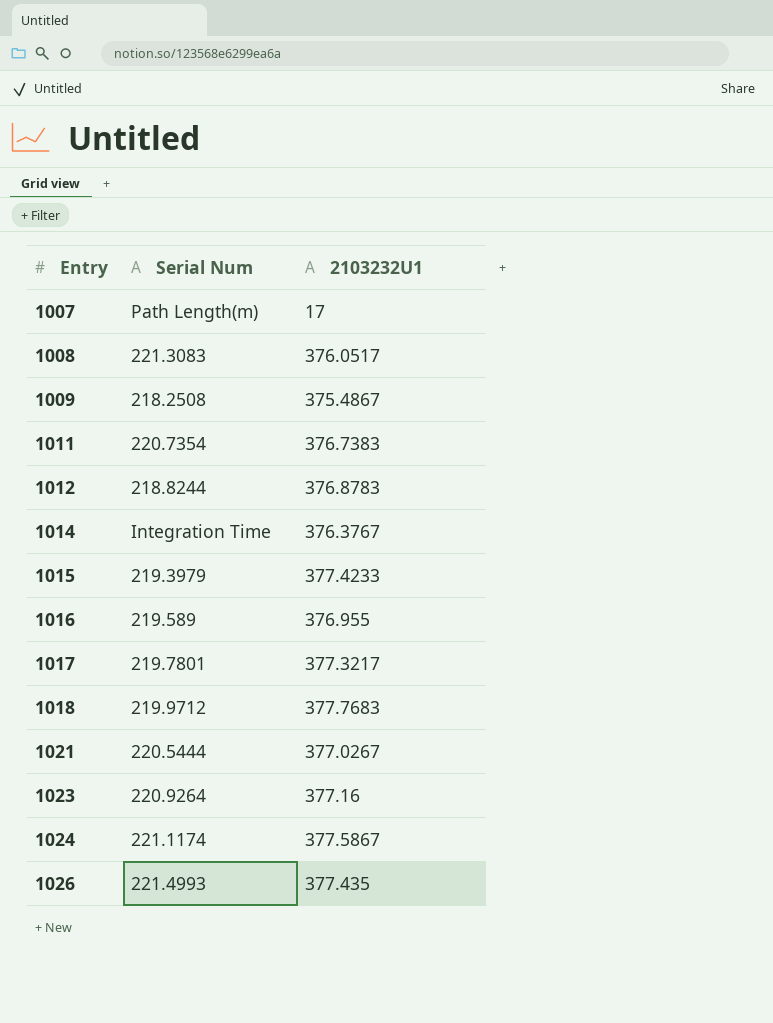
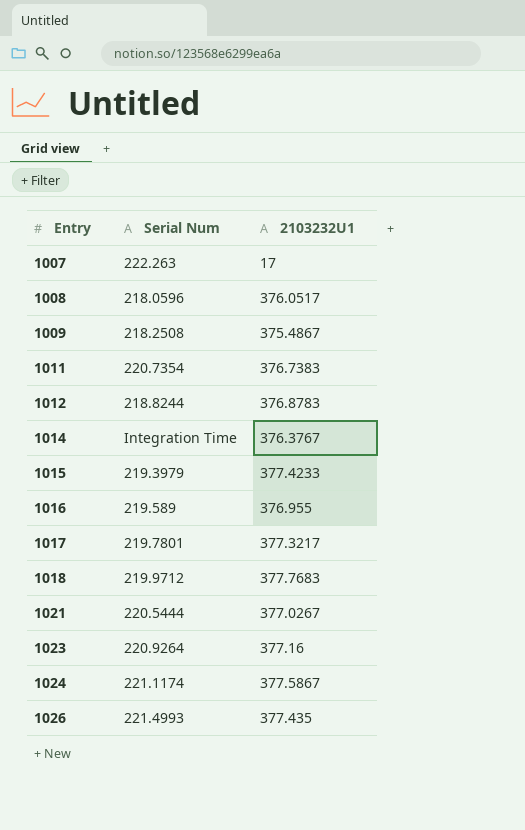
1007 | Serial Num: Path Length(m) -> 222.263
1008 | Serial Num: 221.3083 -> 218.0596

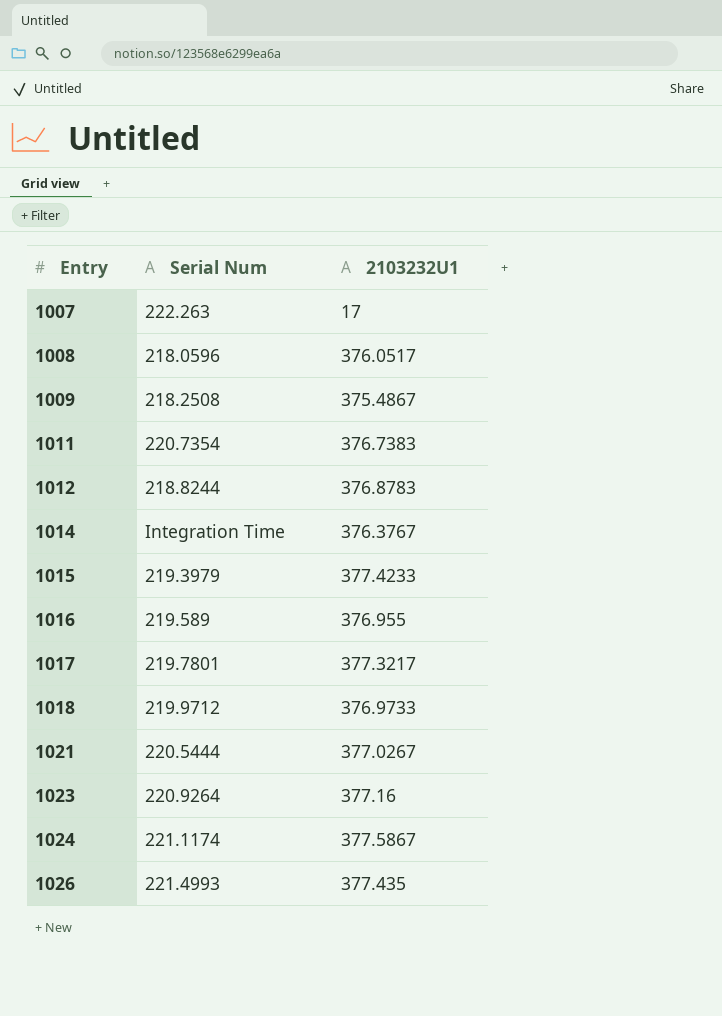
1018 | 2103232U1: 377.7683 -> 376.9733

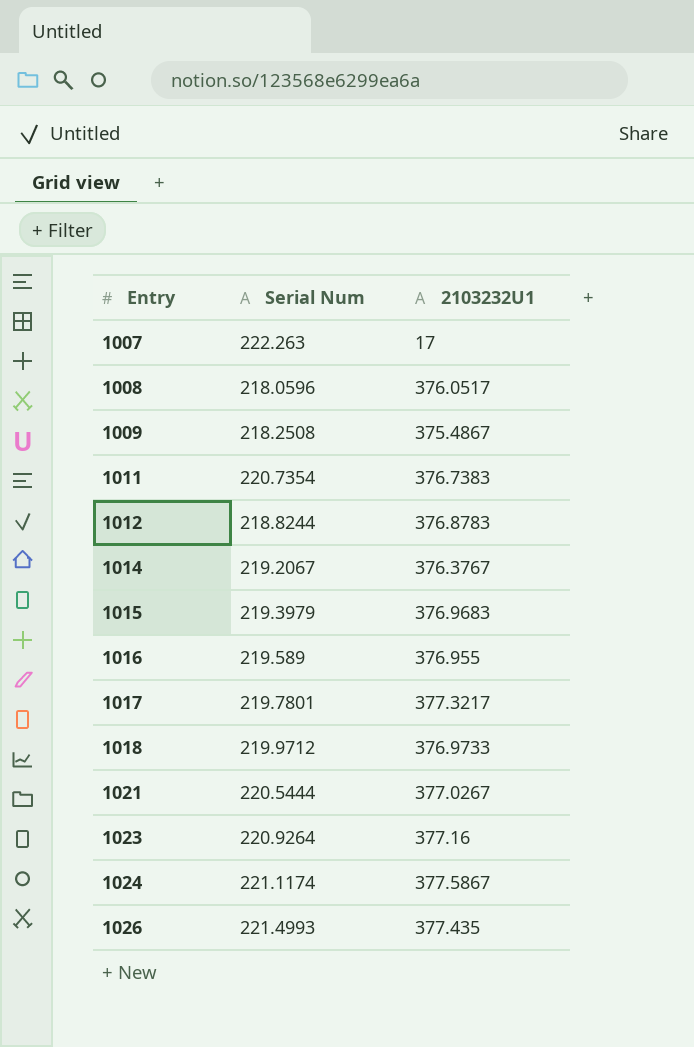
1014 | Serial Num: Integration Time -> 219.2067
1015 | 2103232U1: 377.4233 -> 376.9683

